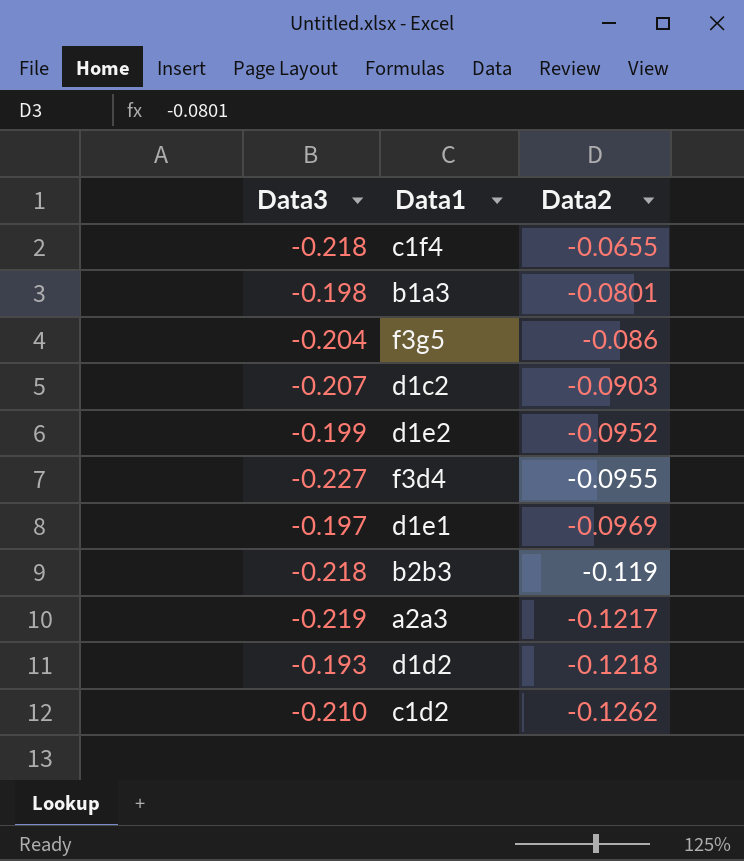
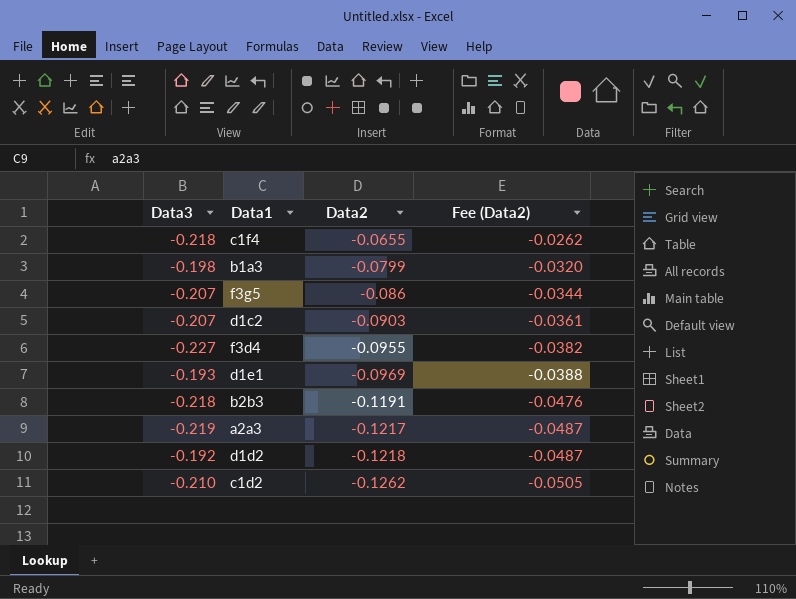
column Fee (Data2) | formula: none -> [Data2] * 0.4
row d1e2: -0.199 | -0.0952 -> none
b1a3 | Data2: -0.0801 -> -0.0799
f3g5 | Data3: -0.204 -> -0.207
d1e1 | Data3: -0.197 -> -0.193
b2b3 | Data2: -0.119 -> -0.1191
d1d2 | Data3: -0.193 -> -0.192

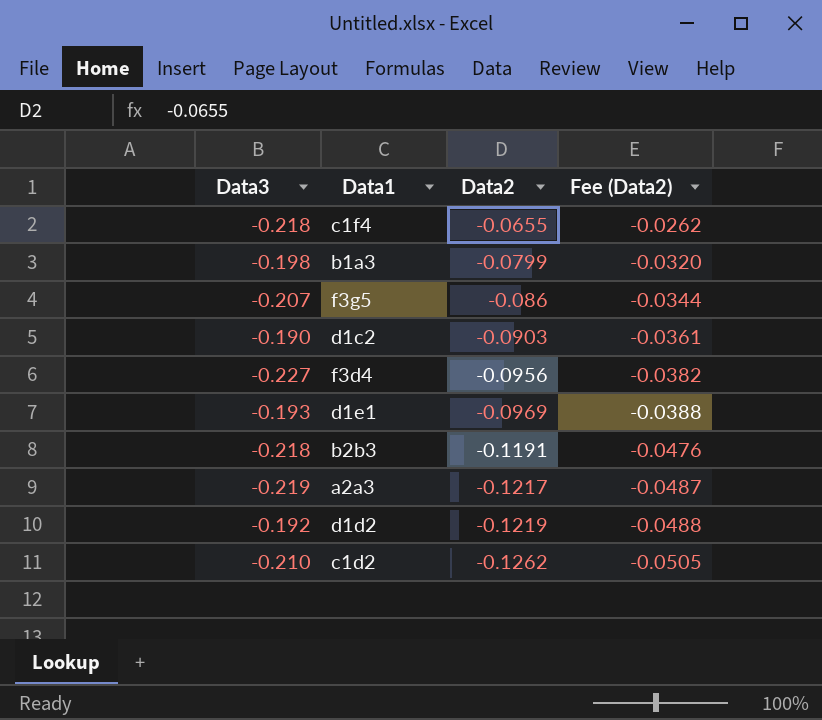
d1c2 | Data3: -0.207 -> -0.190
f3d4 | Data2: -0.0955 -> -0.0956
d1d2 | Data2: -0.1218 -> -0.1219
d1d2 | Fee (Data2): -0.0487 -> -0.0488

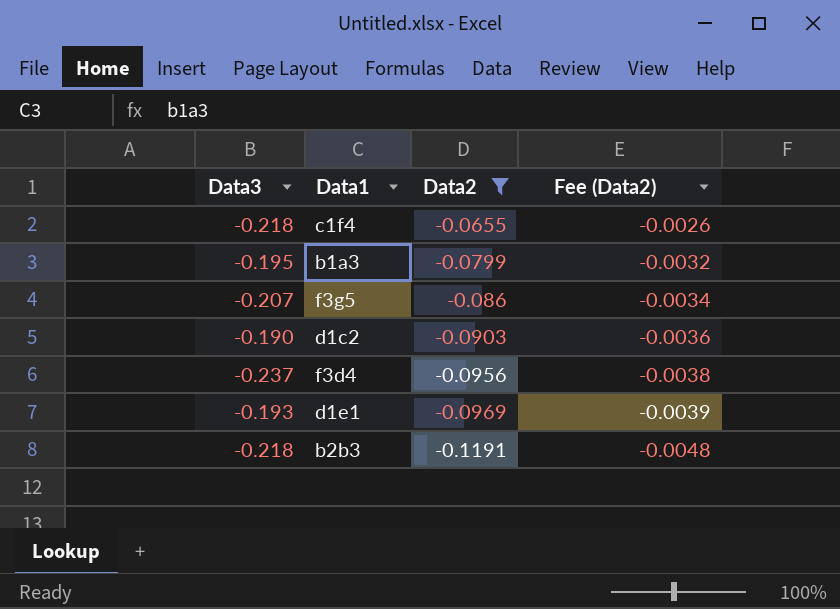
filter: none -> Data2 >= -0.1191
column Fee (Data2) | formula: [Data2] * 0.4 -> [Data2] * 0.04
b1a3 | Data3: -0.198 -> -0.195
f3d4 | Data3: -0.227 -> -0.237

